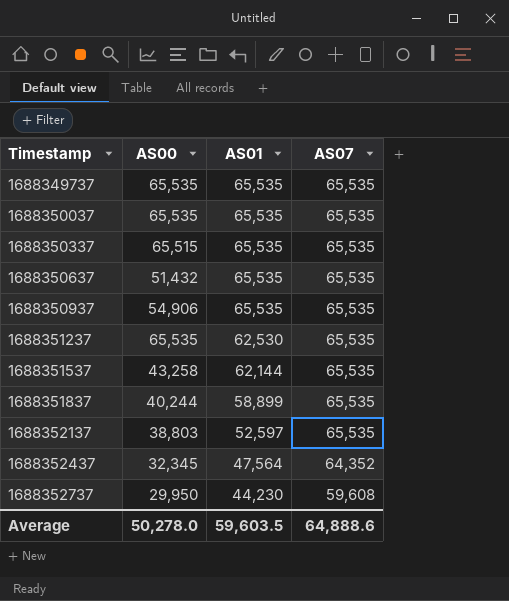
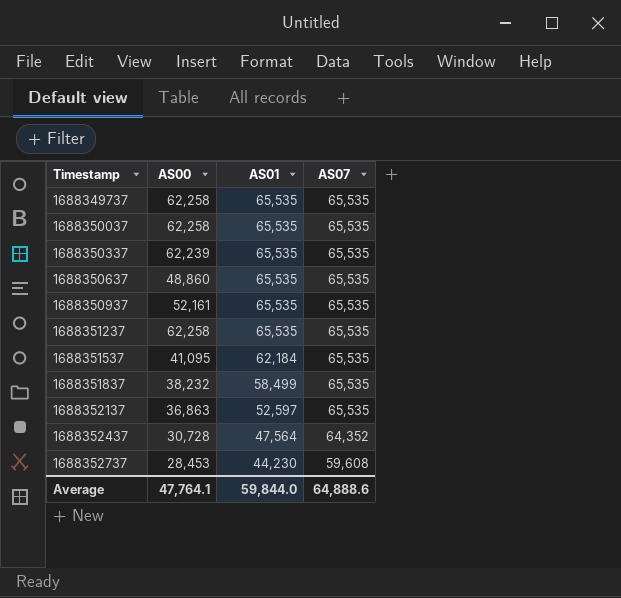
1688349737 | AS00: 65,535 -> 62,258
1688350037 | AS00: 65,535 -> 62,258
1688350337 | AS00: 65,515 -> 62,239
1688350637 | AS00: 51,432 -> 48,860
1688350937 | AS00: 54,906 -> 52,161
1688351237 | AS00: 65,535 -> 62,258
1688351237 | AS01: 62,530 -> 65,535
1688351537 | AS00: 43,258 -> 41,095
1688351537 | AS01: 62,144 -> 62,184
1688351837 | AS00: 40,244 -> 38,232
1688351837 | AS01: 58,899 -> 58,499
1688352137 | AS00: 38,803 -> 36,863
1688352437 | AS00: 32,345 -> 30,728
1688352737 | AS00: 29,950 -> 28,453
Average | AS00: 50,278.0 -> 47,764.1
Average | AS01: 59,603.5 -> 59,844.0

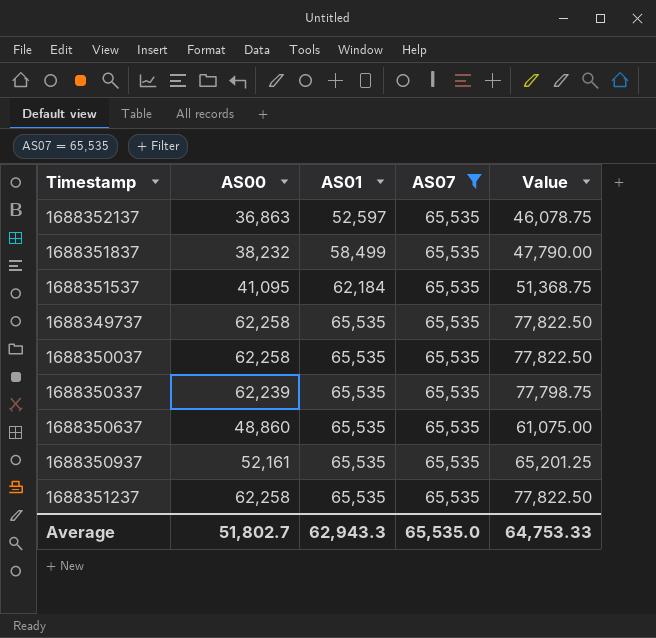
filter: none -> AS07 = 65,535
row order: Timestamp ascending -> AS01 ascending
column Value | formula: none -> [AS00] * 1.25
Average | AS00: 47,764.1 -> 51,802.7
Average | AS01: 59,844.0 -> 62,943.3
Average | AS07: 64,888.6 -> 65,535.0

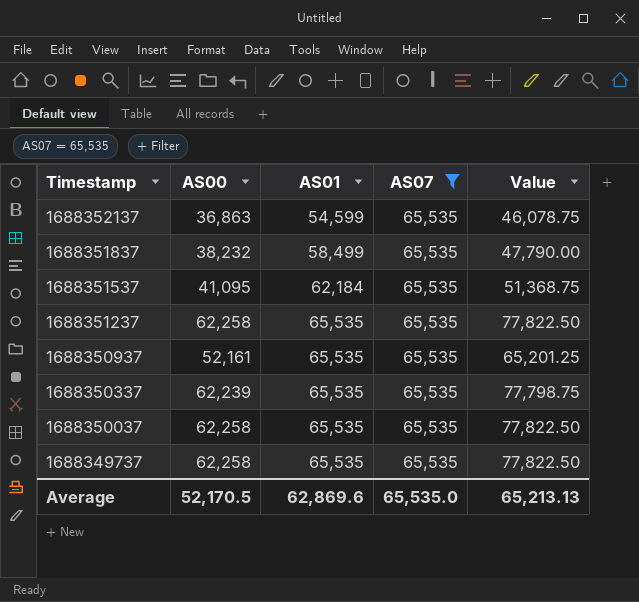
row order: AS01 ascending -> Timestamp descending
row 1688350637: 48,860 | 65,535 | 65,535 | 61,075.00 -> none
1688352137 | AS01: 52,597 -> 54,599
Average | AS00: 51,802.7 -> 52,170.5
Average | AS01: 62,943.3 -> 62,869.6
Average | Value: 64,753.33 -> 65,213.13

